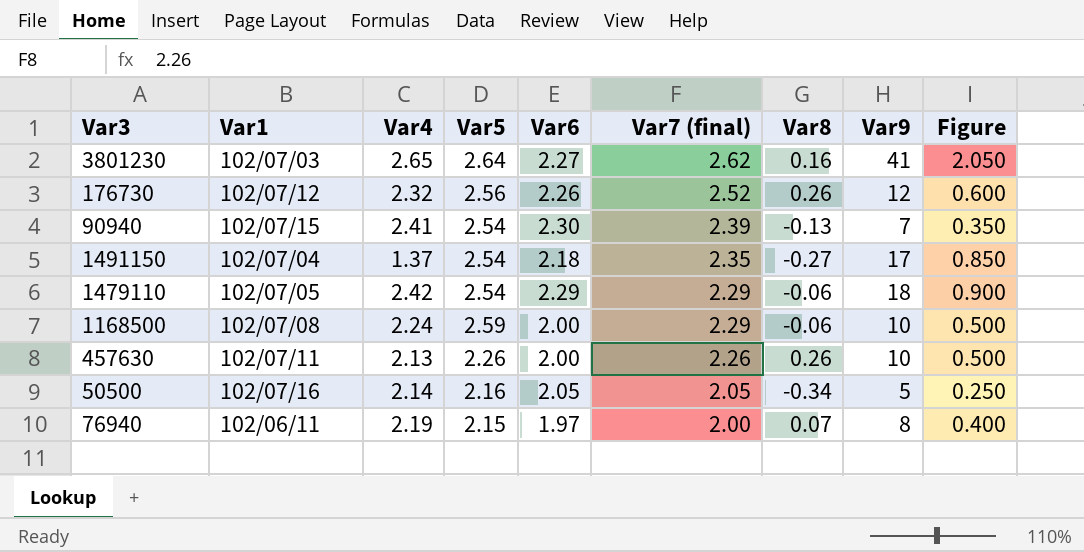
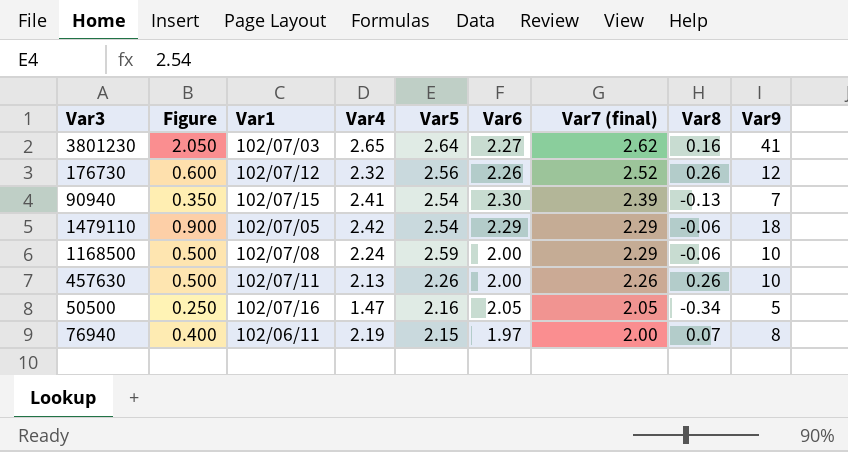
column Figure | position: 9 -> 2
row 1491150: 102/07/04 | 1.37 | 2.54 | 2.18 | 2.35 | -0.27 | 17 | 0.850 -> none
50500 | Var4: 2.14 -> 1.47

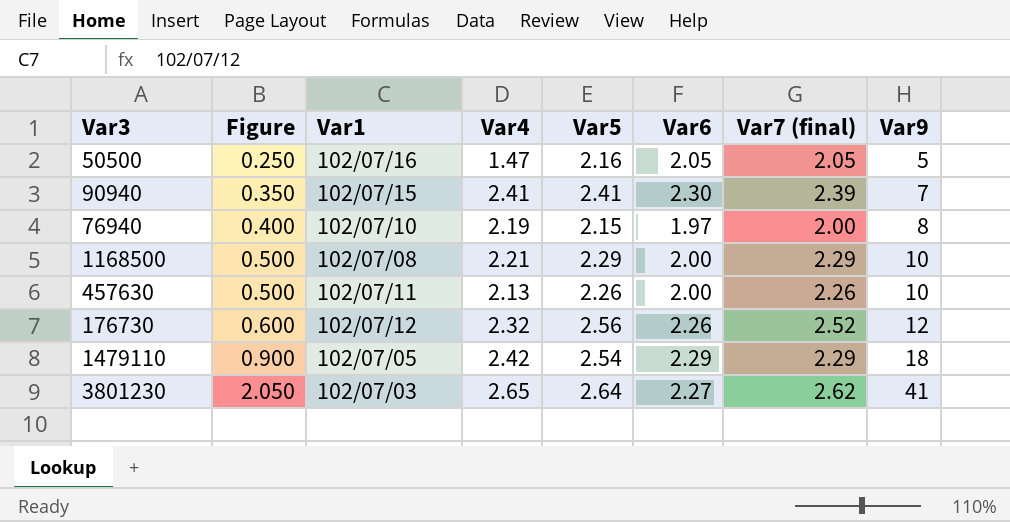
row order: Var7 (final) descending -> Figure ascending
column Var8 | position: 8 -> none
90940 | Var5: 2.54 -> 2.41
76940 | Var1: 102/06/11 -> 102/07/10
1168500 | Var4: 2.24 -> 2.21
1168500 | Var5: 2.59 -> 2.29

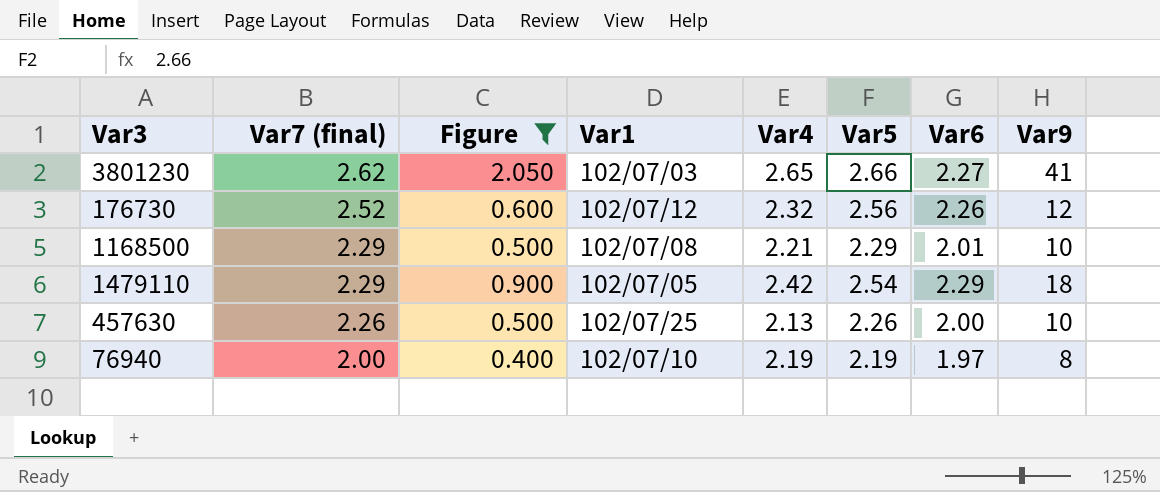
filter: none -> Figure >= 0.400
row order: Figure ascending -> Var7 (final) descending
column Var7 (final) | position: 7 -> 2
3801230 | Var5: 2.64 -> 2.66
1168500 | Var6: 2.00 -> 2.01
457630 | Var1: 102/07/11 -> 102/07/25
76940 | Var5: 2.15 -> 2.19

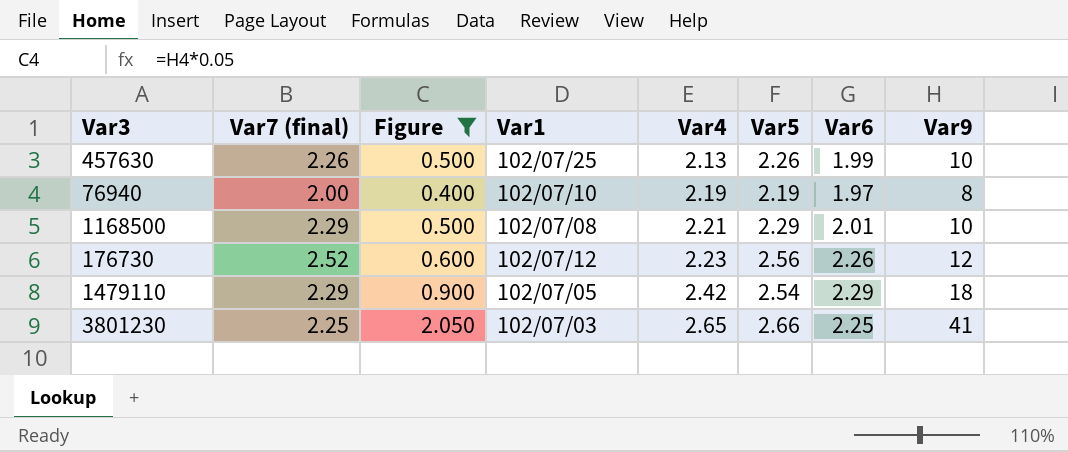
row order: Var7 (final) descending -> Var4 ascending
457630 | Var6: 2.00 -> 1.99
176730 | Var4: 2.32 -> 2.23
3801230 | Var7 (final): 2.62 -> 2.25
3801230 | Var6: 2.27 -> 2.25

